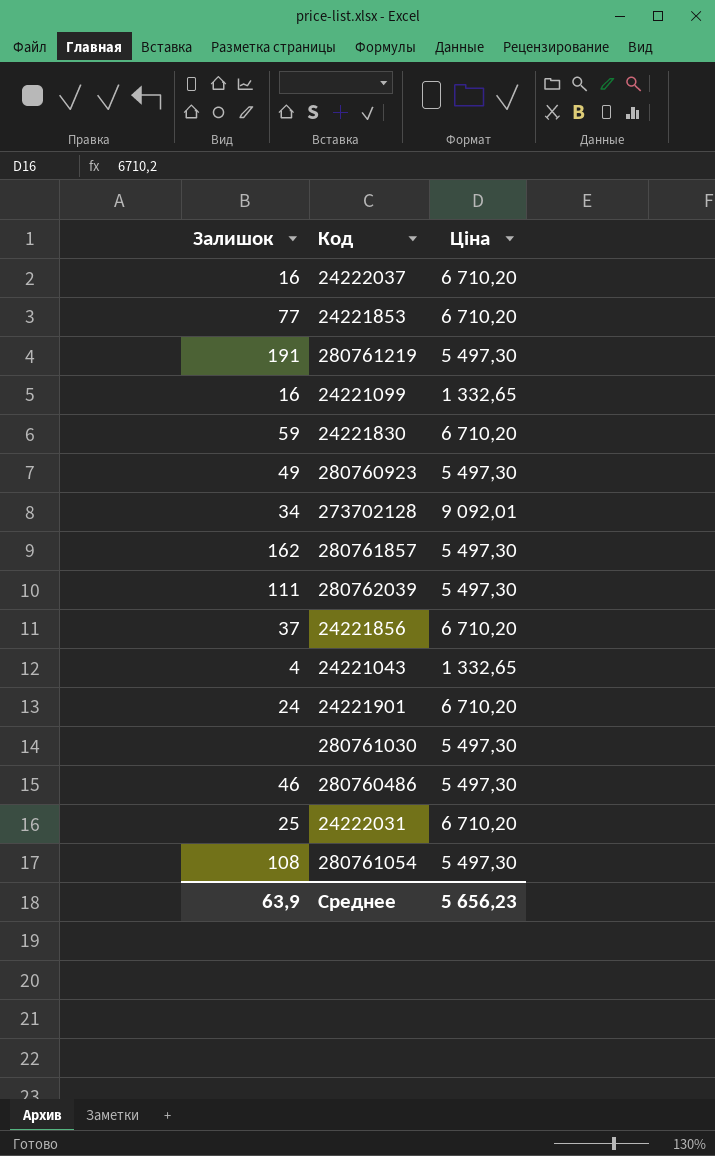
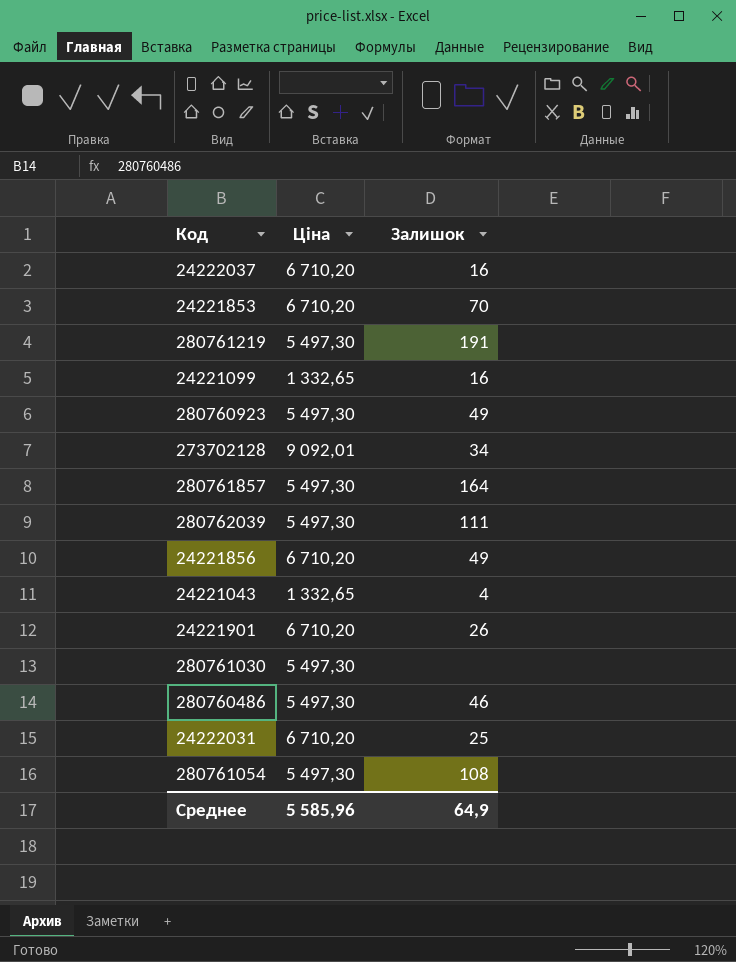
column Залишок | position: 1 -> 3
row 24221830: 59 | 6 710,20 -> none
24221853 | Залишок: 77 -> 70
280761857 | Залишок: 162 -> 164
24221856 | Залишок: 37 -> 49
24221901 | Залишок: 24 -> 26
Среднее | Ціна: 5 656,23 -> 5 585,96
Среднее | Залишок: 63,9 -> 64,9

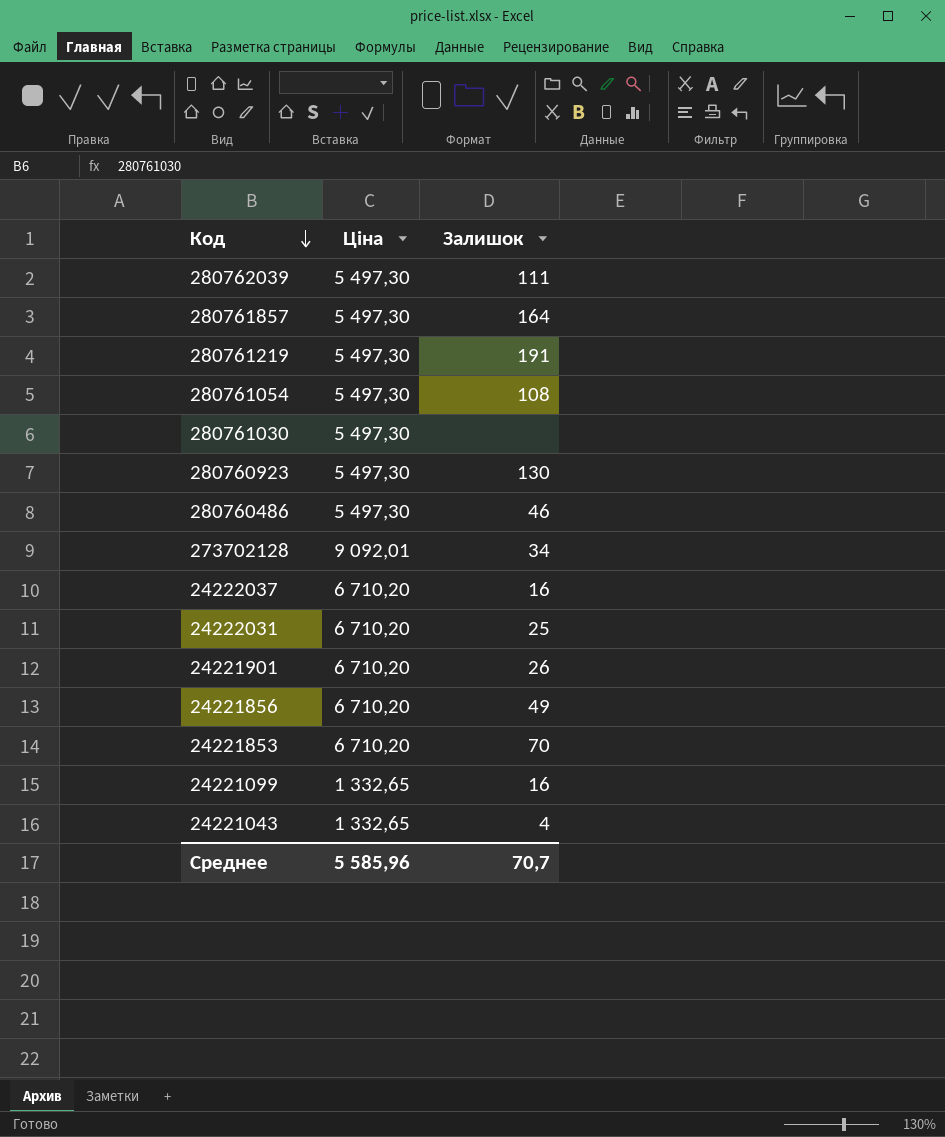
row order: none -> Код descending
280760923 | Залишок: 49 -> 130
Среднее | Залишок: 64,9 -> 70,7

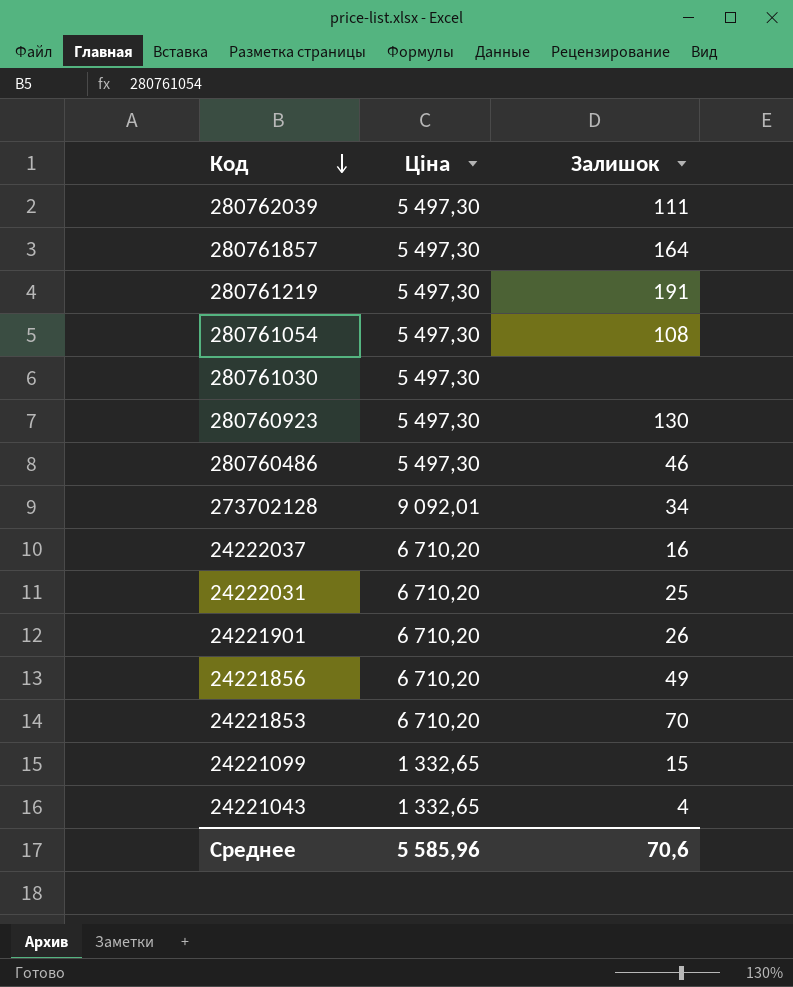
24221099 | Залишок: 16 -> 15
Среднее | Залишок: 70,7 -> 70,6

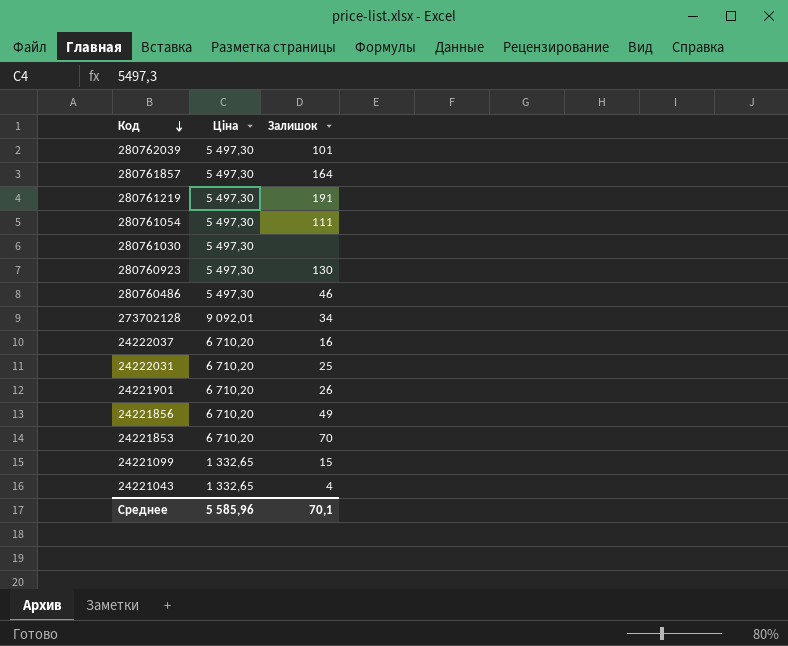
280762039 | Залишок: 111 -> 101
280761054 | Залишок: 108 -> 111
Среднее | Залишок: 70,6 -> 70,1

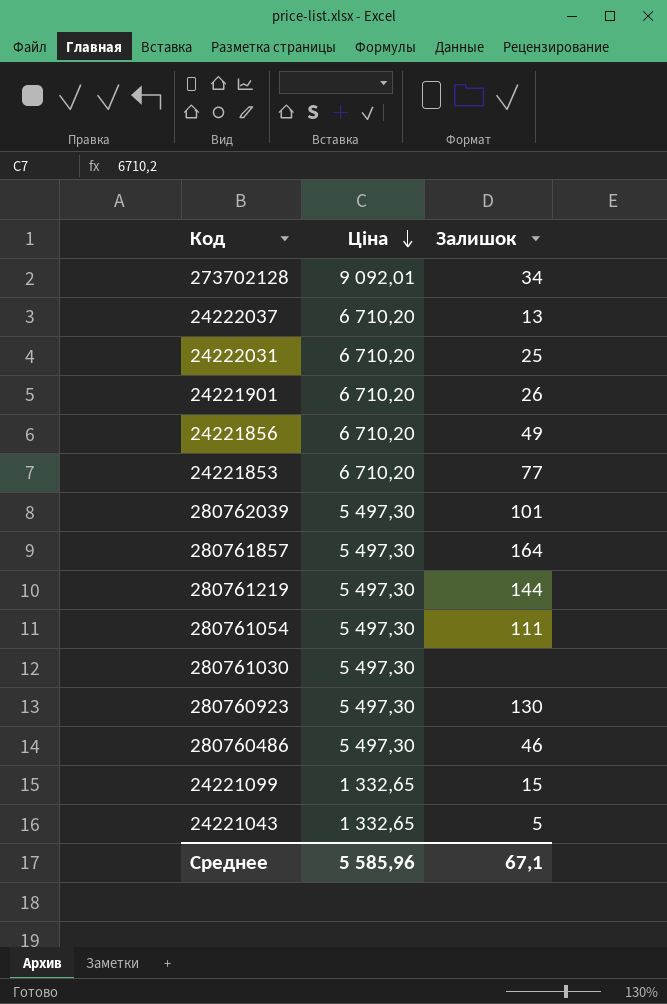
row order: Код descending -> Ціна descending
24222037 | Залишок: 16 -> 13
24221853 | Залишок: 70 -> 77
280761219 | Залишок: 191 -> 144
24221043 | Залишок: 4 -> 5
Среднее | Залишок: 70,1 -> 67,1

